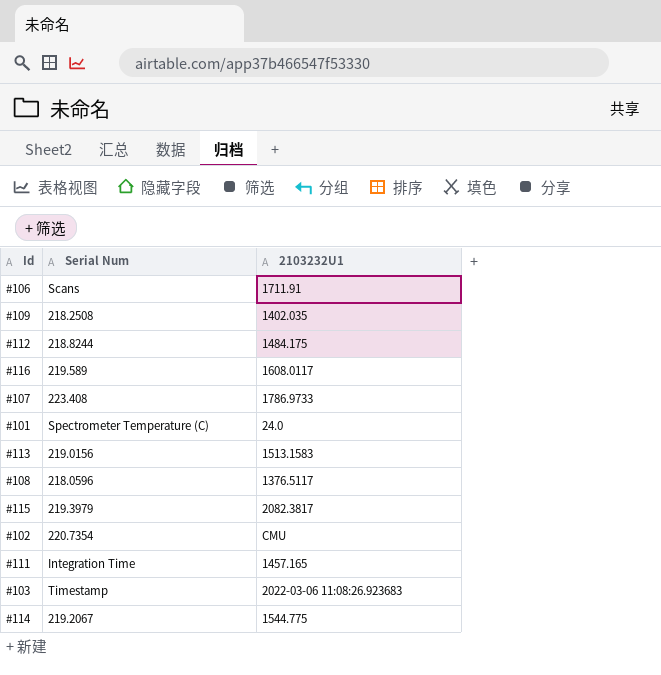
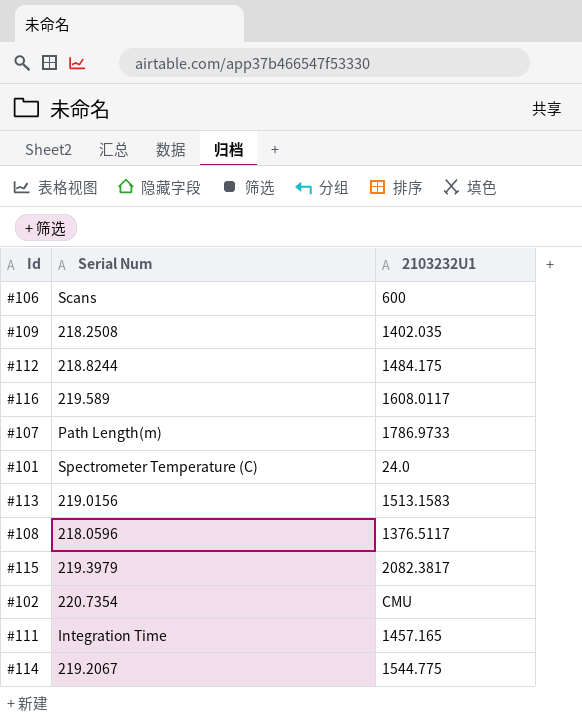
row #103: Timestamp | 2022-03-06 11:08:26.923683 -> none
#106 | 2103232U1: 1711.91 -> 600
#107 | Serial Num: 223.408 -> Path Length(m)

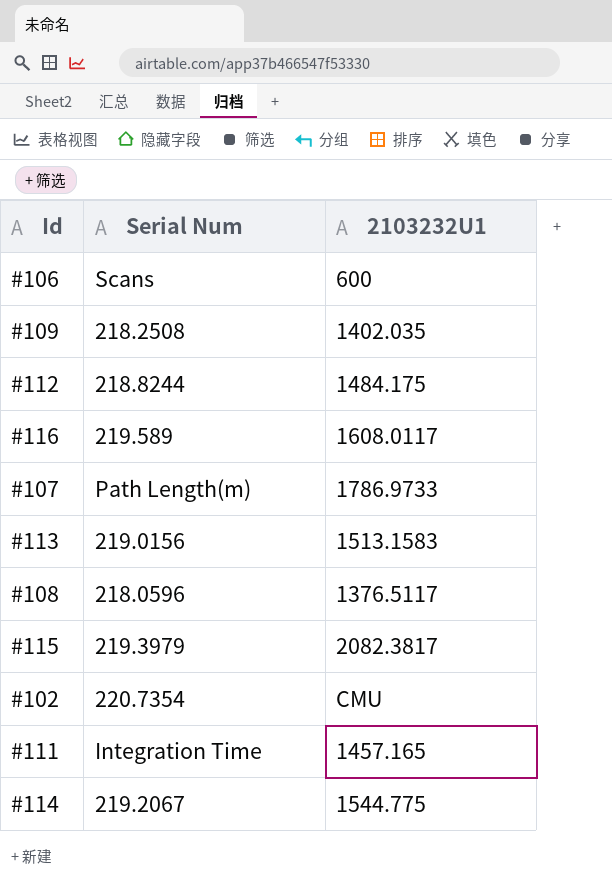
row #101: Spectrometer Temperature (C) | 24.0 -> none

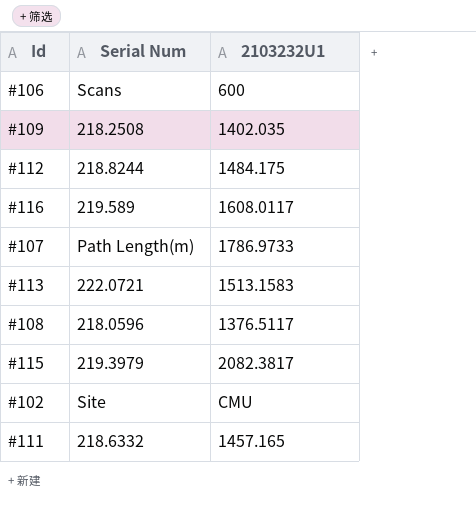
row #114: 219.2067 | 1544.775 -> none
#113 | Serial Num: 219.0156 -> 222.0721
#102 | Serial Num: 220.7354 -> Site
#111 | Serial Num: Integration Time -> 218.6332

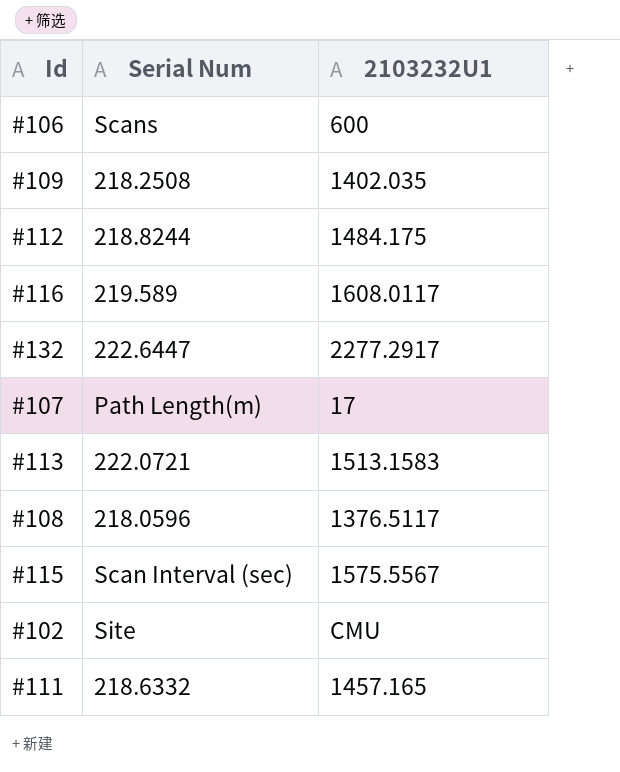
row #132: none -> 222.6447 | 2277.2917
#107 | 2103232U1: 1786.9733 -> 17
#115 | Serial Num: 219.3979 -> Scan Interval (sec)
#115 | 2103232U1: 2082.3817 -> 1575.5567

